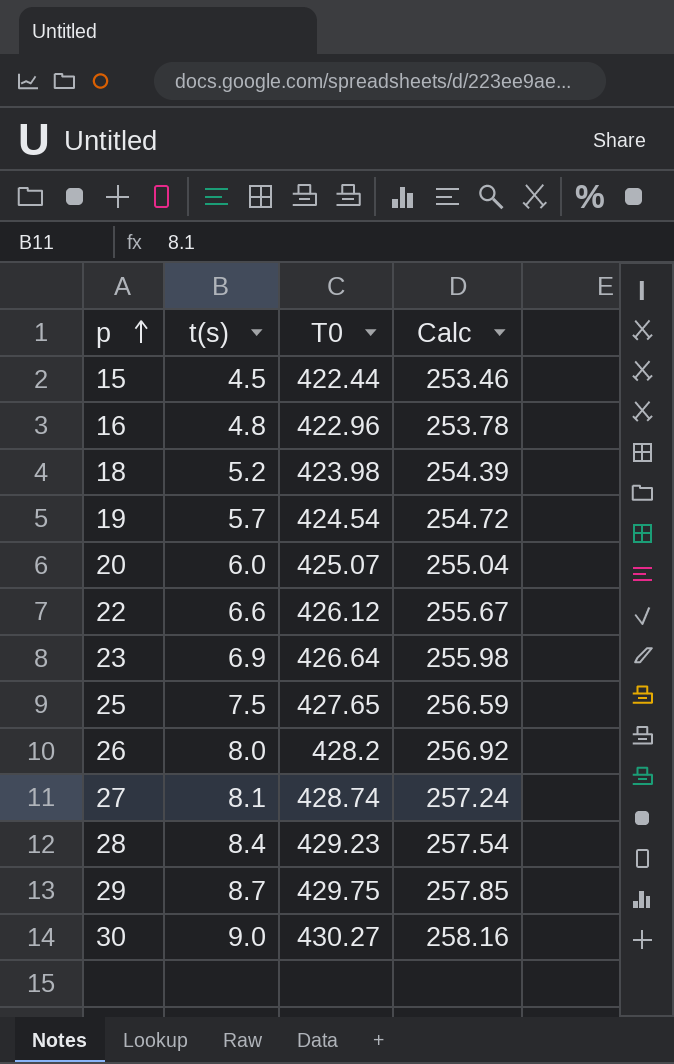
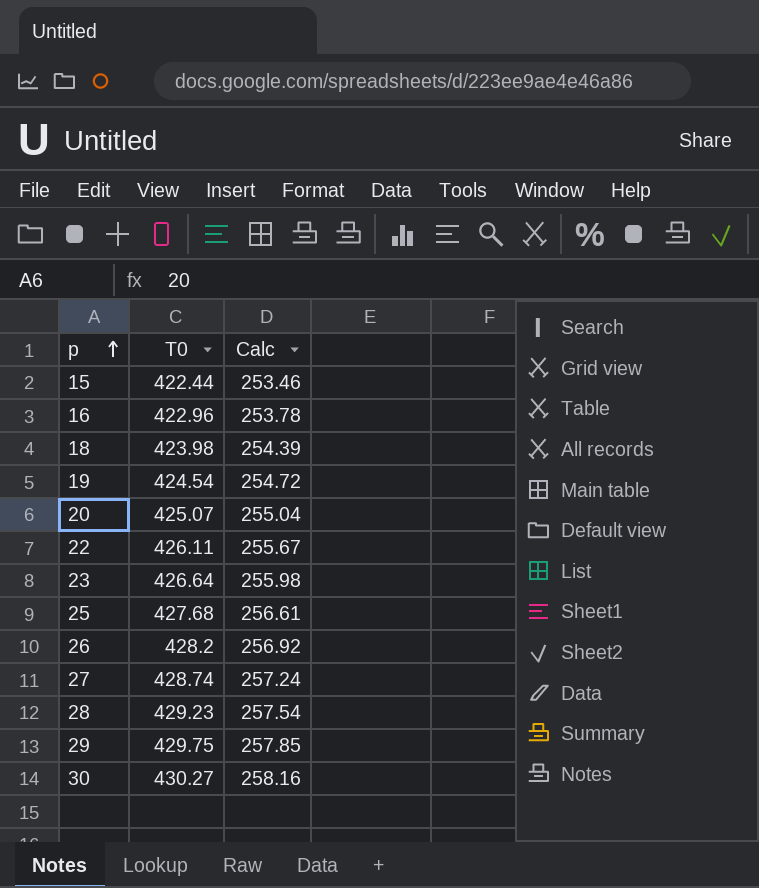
column t(s) | position: 2 -> none
22 | T0: 426.12 -> 426.11
25 | T0: 427.65 -> 427.68
25 | Calc: 256.59 -> 256.61

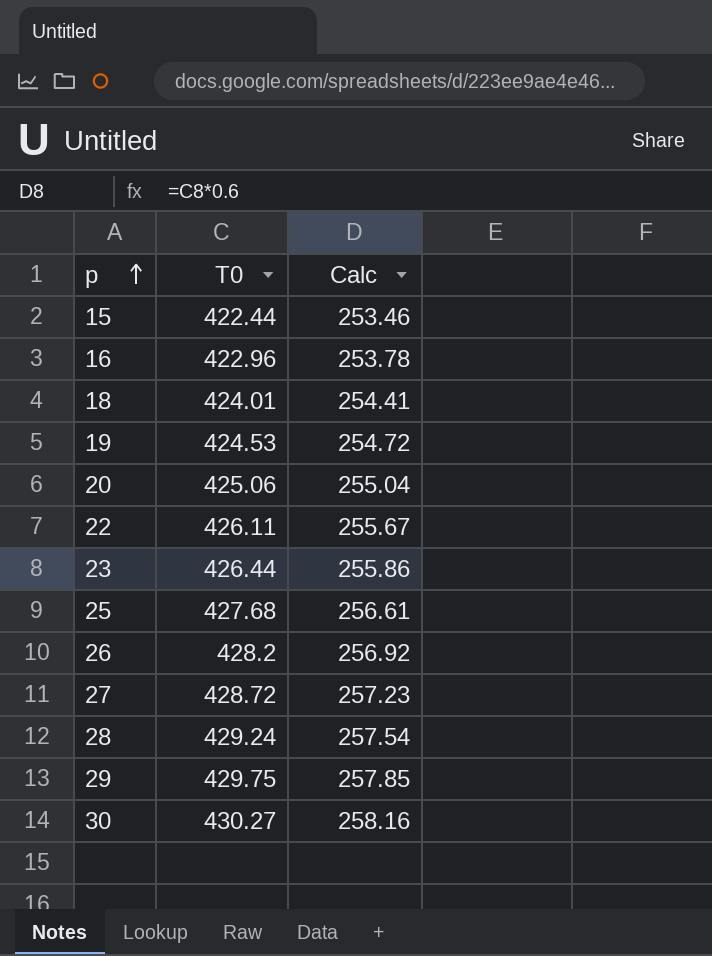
18 | T0: 423.98 -> 424.01
18 | Calc: 254.39 -> 254.41
19 | T0: 424.54 -> 424.53
20 | T0: 425.07 -> 425.06
23 | T0: 426.64 -> 426.44
23 | Calc: 255.98 -> 255.86
27 | T0: 428.74 -> 428.72
27 | Calc: 257.24 -> 257.23
28 | T0: 429.23 -> 429.24

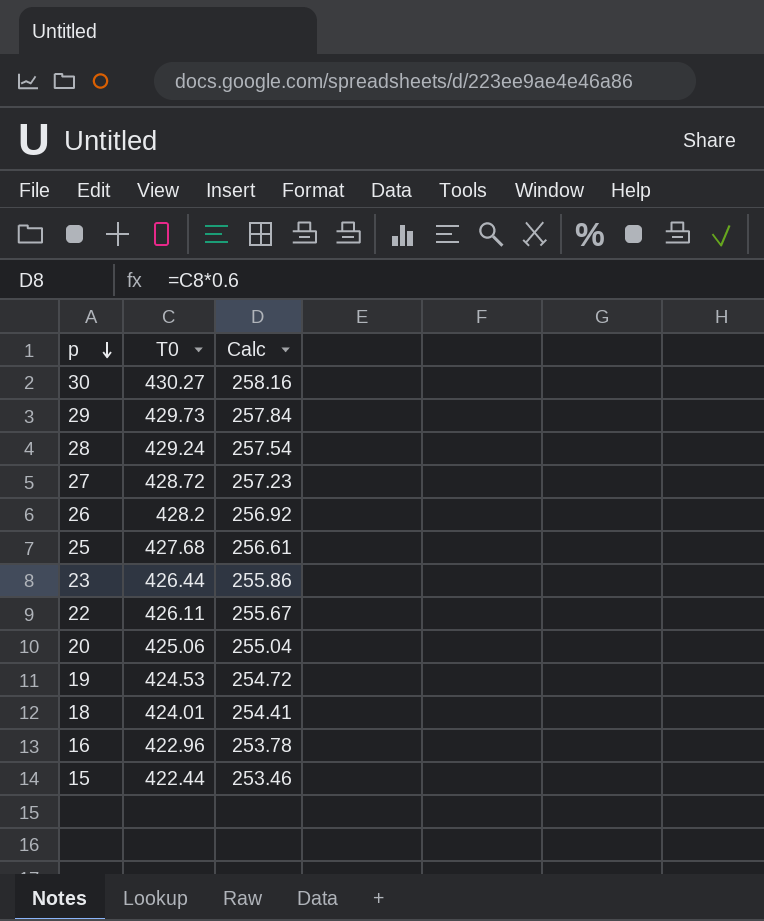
row order: p ascending -> p descending
29 | T0: 429.75 -> 429.73
29 | Calc: 257.85 -> 257.84

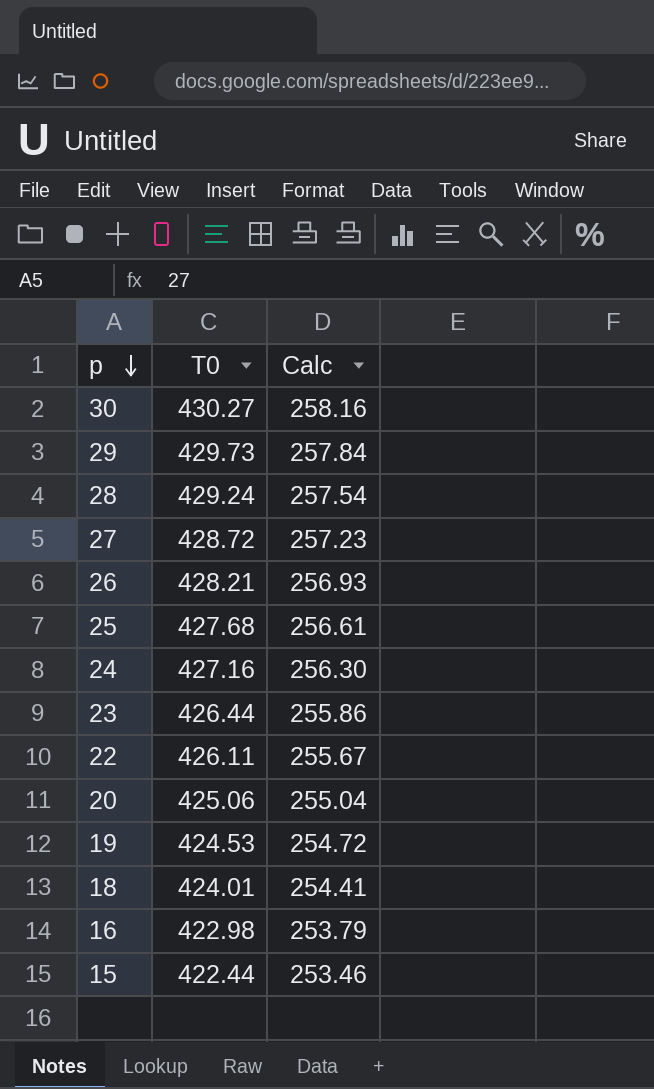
26 | T0: 428.2 -> 428.21
26 | Calc: 256.92 -> 256.93
row 24: none -> 427.16 | 256.30
16 | T0: 422.96 -> 422.98
16 | Calc: 253.78 -> 253.79

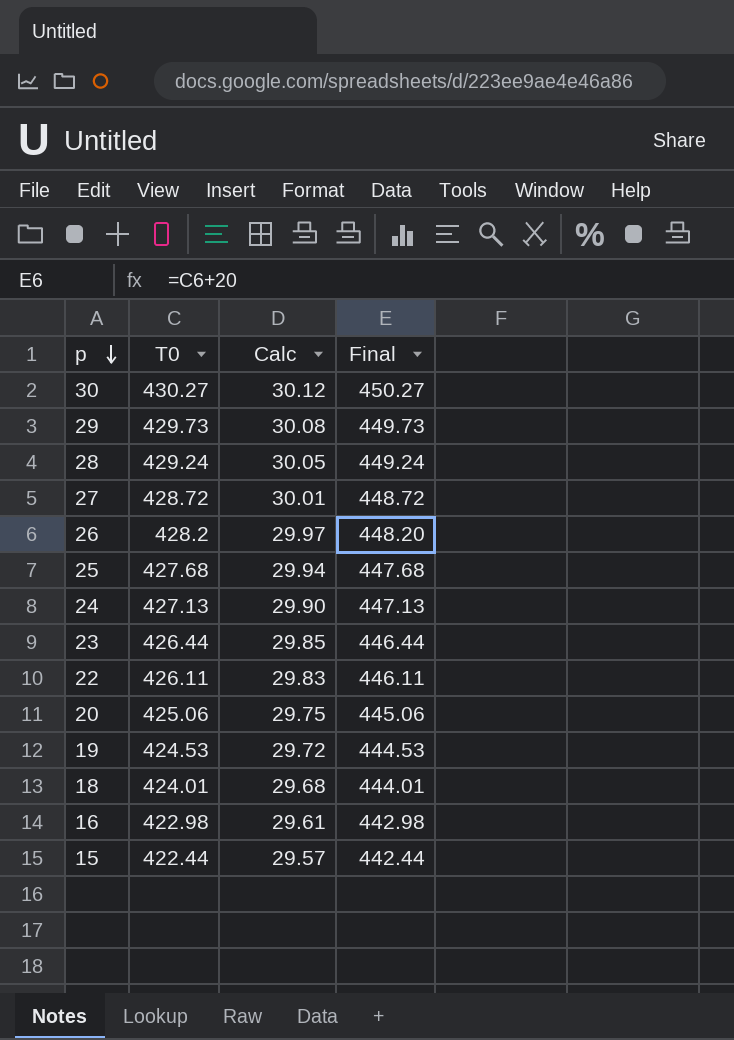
column Calc | formula: [T0] * 0.6 -> [T0] * 0.07
column Final | formula: none -> [T0] + 20
26 | T0: 428.21 -> 428.2
24 | T0: 427.16 -> 427.13

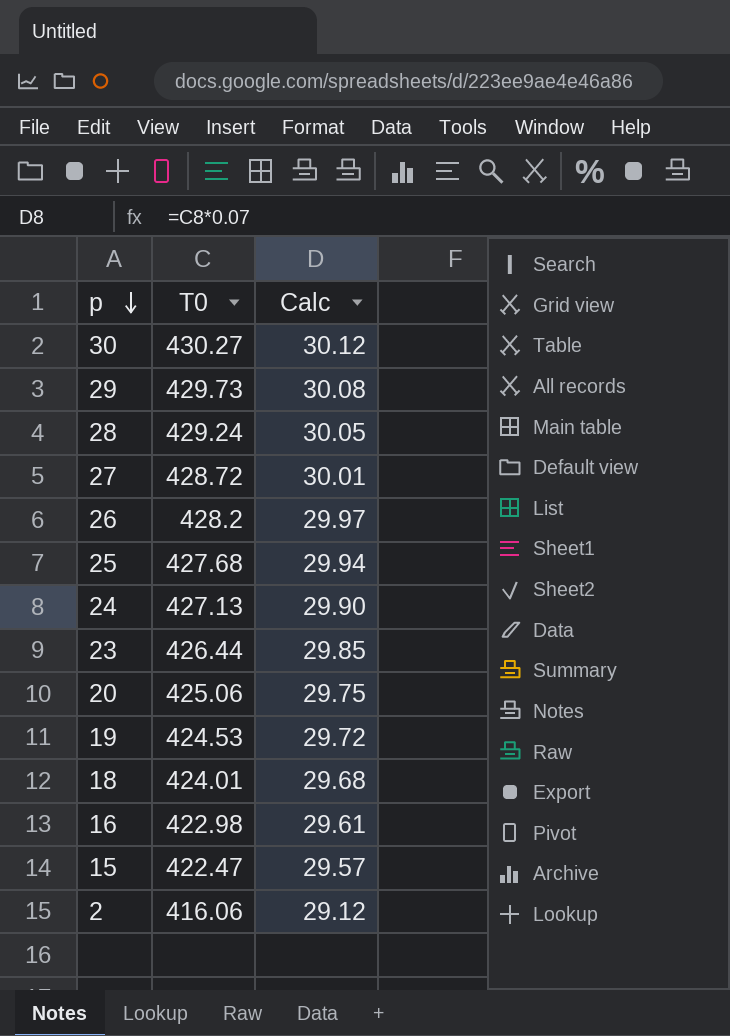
column Final | formula: [T0] + 20 -> none
row 22: 426.11 | 29.83 | 446.11 -> none
15 | T0: 422.44 -> 422.47
row 2: none -> 416.06 | 29.12

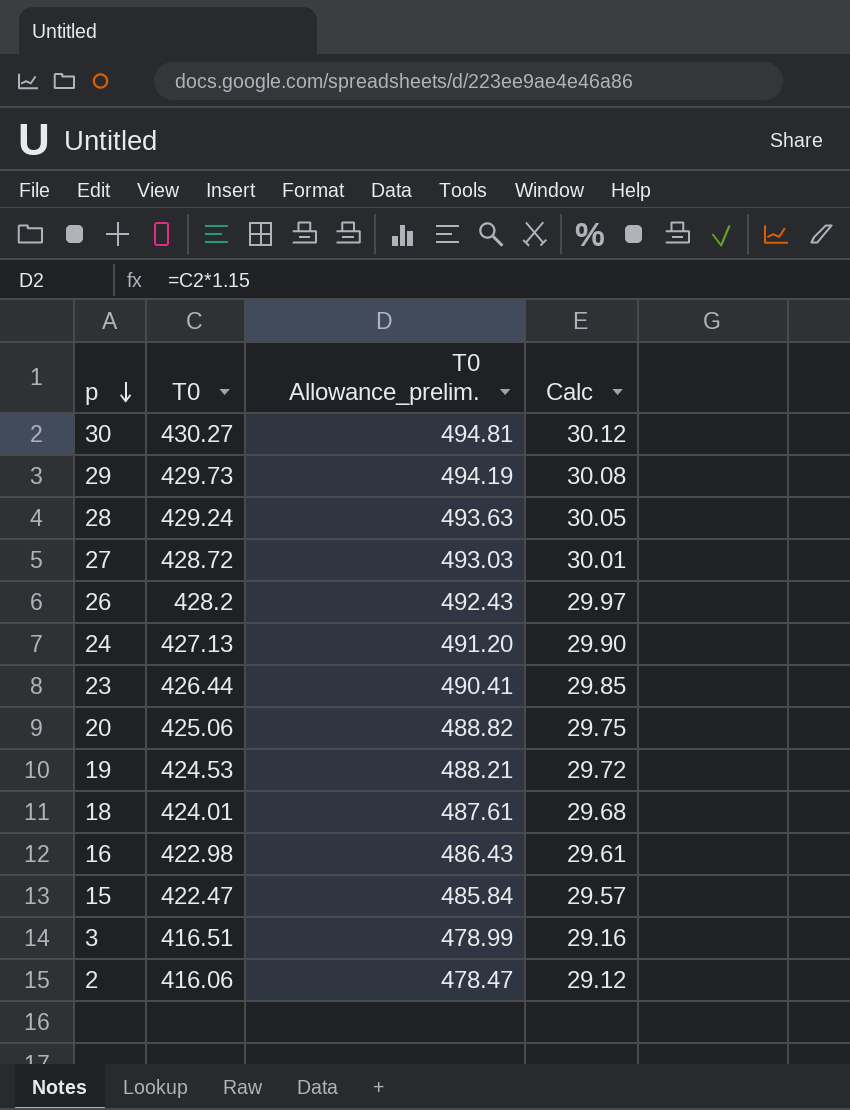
column T0 Allowance_prelim. | formula: none -> [T0] * 1.15
row 25: 427.68 | 29.94 -> none
row 3: none -> 416.51 | 478.99 | 29.16

